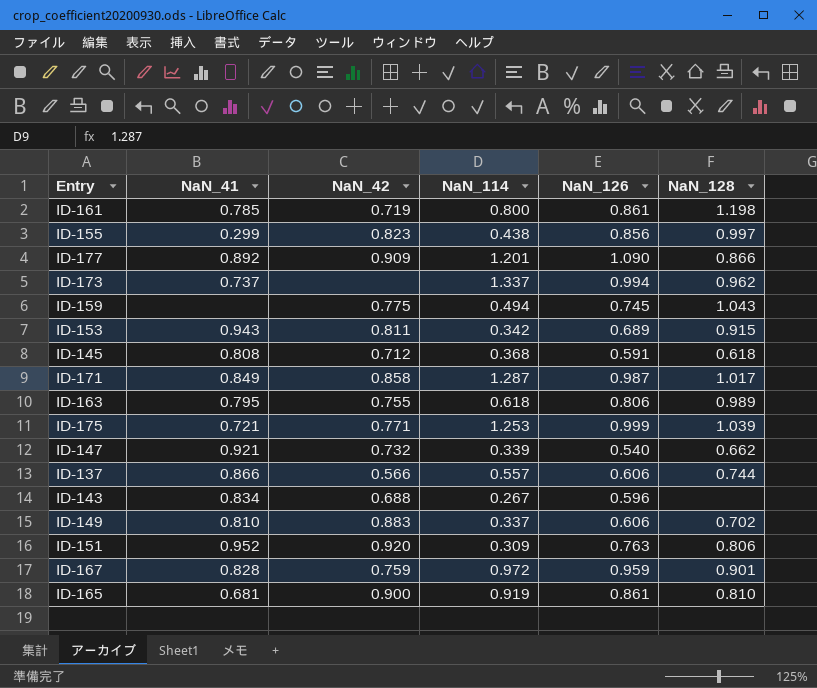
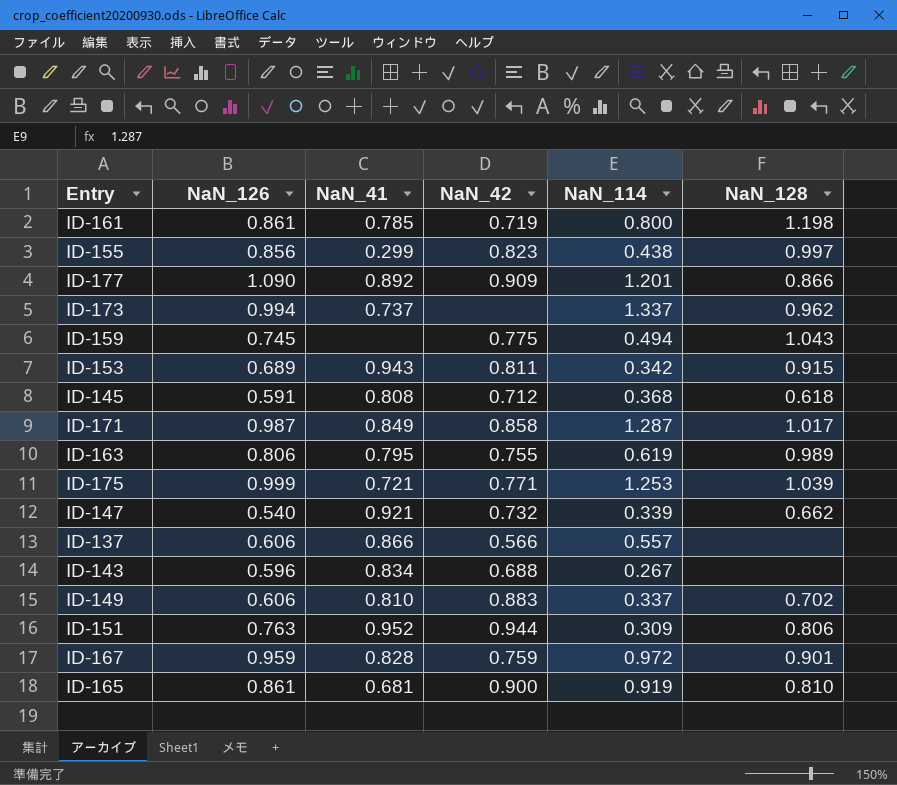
column NaN_126 | position: 5 -> 2
ID-163 | NaN_114: 0.618 -> 0.619
ID-137 | NaN_128: 0.744 -> none
ID-151 | NaN_42: 0.920 -> 0.944

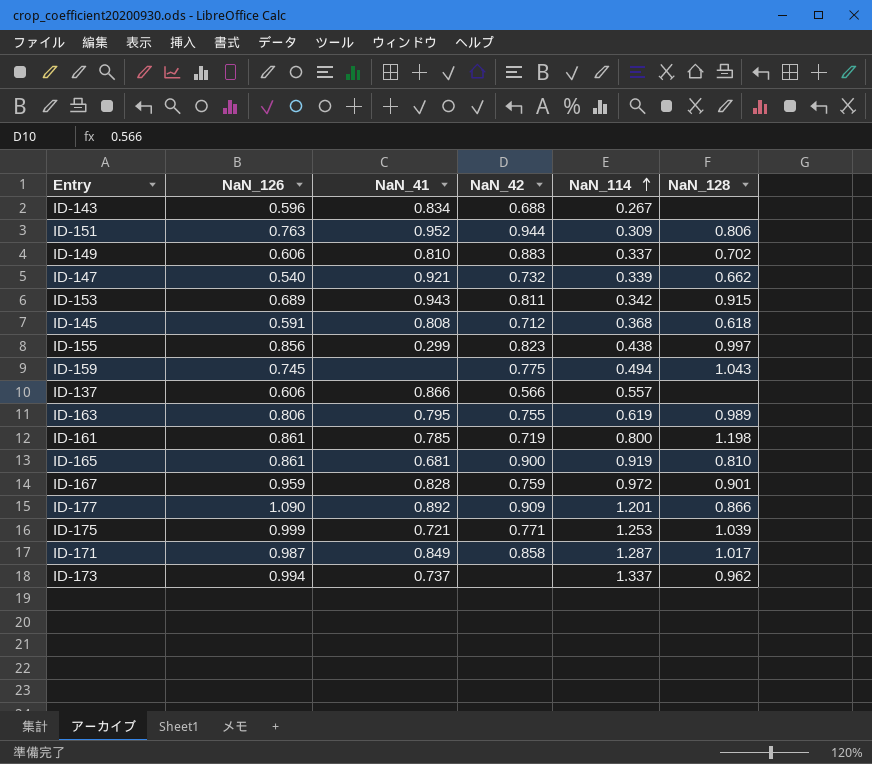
row order: none -> NaN_114 ascending

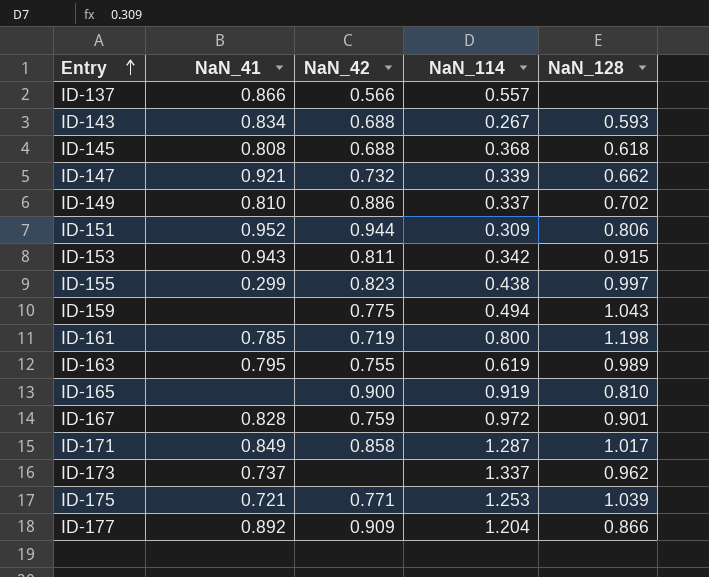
row order: NaN_114 ascending -> Entry ascending
column NaN_126 | position: 2 -> none
ID-143 | NaN_128: none -> 0.593
ID-145 | NaN_42: 0.712 -> 0.688
ID-149 | NaN_42: 0.883 -> 0.886
ID-165 | NaN_41: 0.681 -> none
ID-177 | NaN_114: 1.201 -> 1.204

